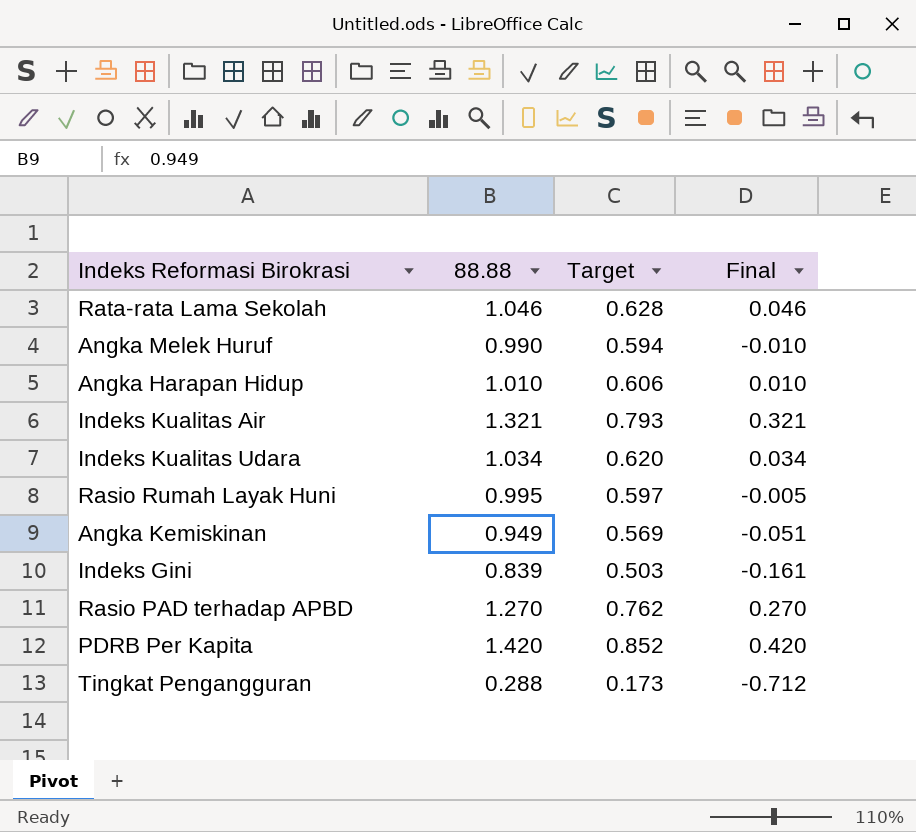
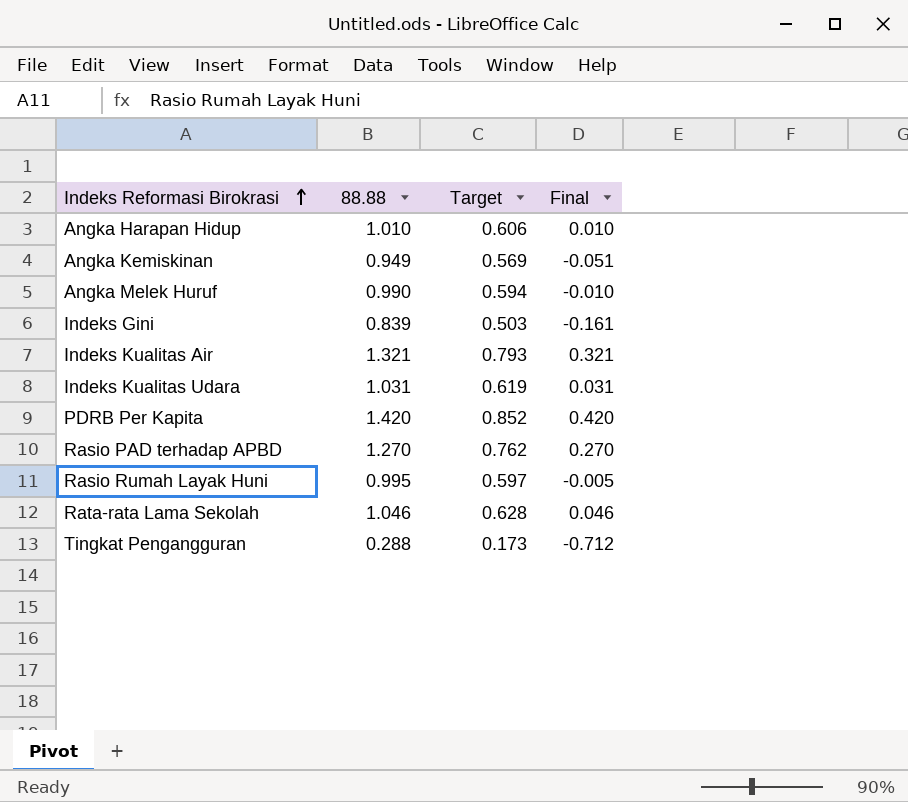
row order: none -> Indeks Reformasi Birokrasi ascending
Indeks Kualitas Udara | 88.88: 1.034 -> 1.031
Indeks Kualitas Udara | Target: 0.620 -> 0.619
Indeks Kualitas Udara | Final: 0.034 -> 0.031

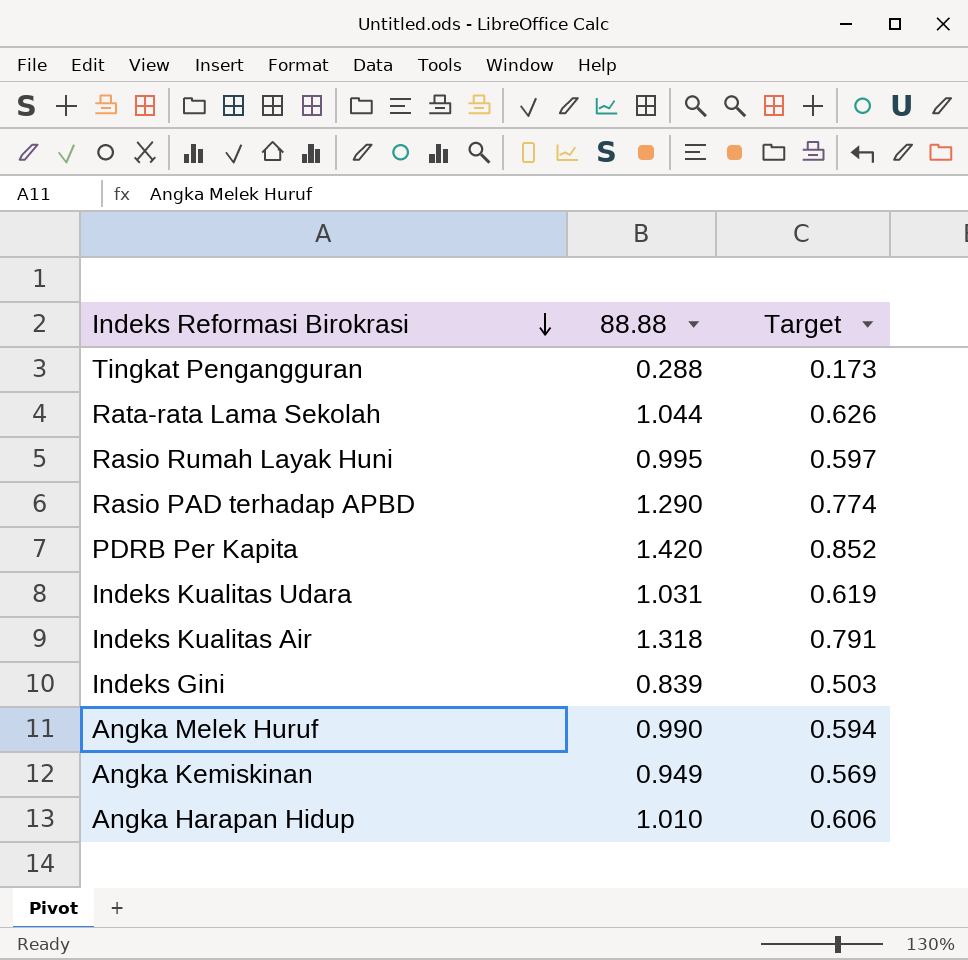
row order: Indeks Reformasi Birokrasi ascending -> Indeks Reformasi Birokrasi descending
column Final | formula: [88.88] - 1 -> none
Rata-rata Lama Sekolah | 88.88: 1.046 -> 1.044
Rata-rata Lama Sekolah | Target: 0.628 -> 0.626
Rasio PAD terhadap APBD | 88.88: 1.270 -> 1.290
Rasio PAD terhadap APBD | Target: 0.762 -> 0.774
Indeks Kualitas Air | 88.88: 1.321 -> 1.318
Indeks Kualitas Air | Target: 0.793 -> 0.791

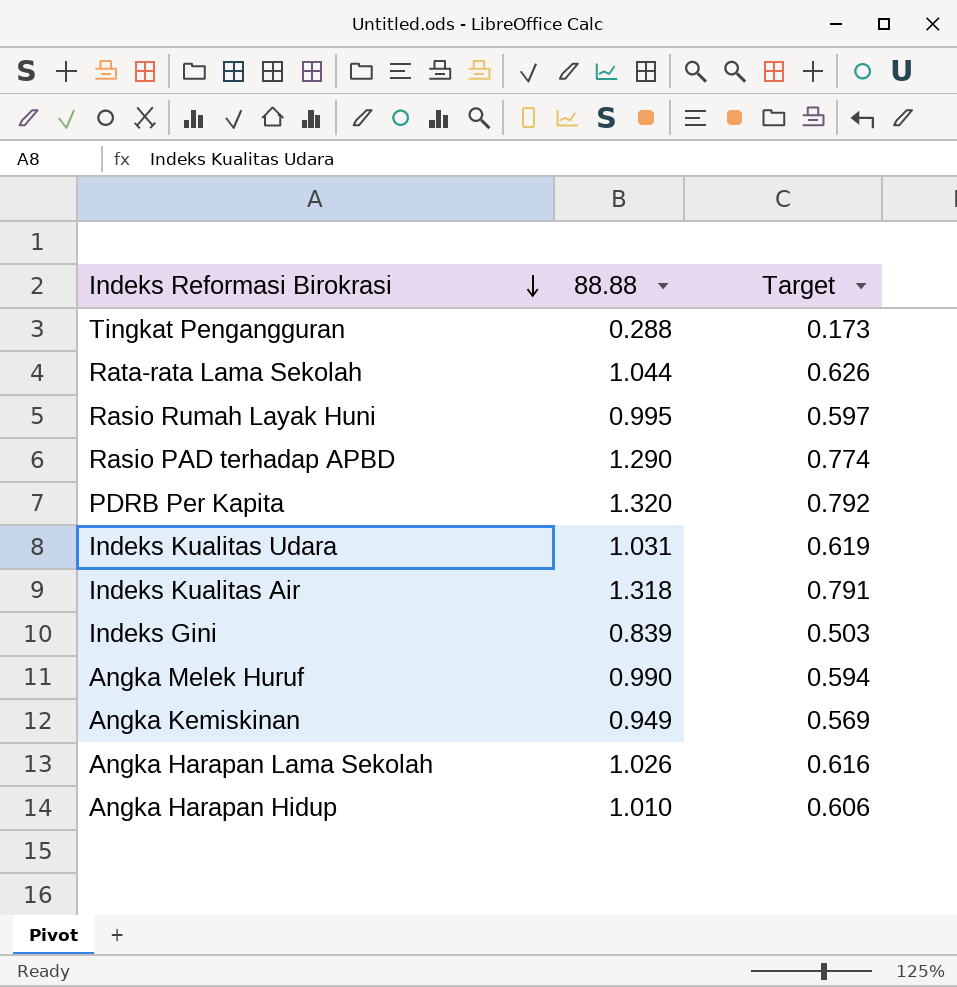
PDRB Per Kapita | 88.88: 1.420 -> 1.320
PDRB Per Kapita | Target: 0.852 -> 0.792
row Angka Harapan Lama Sekolah: none -> 1.026 | 0.616

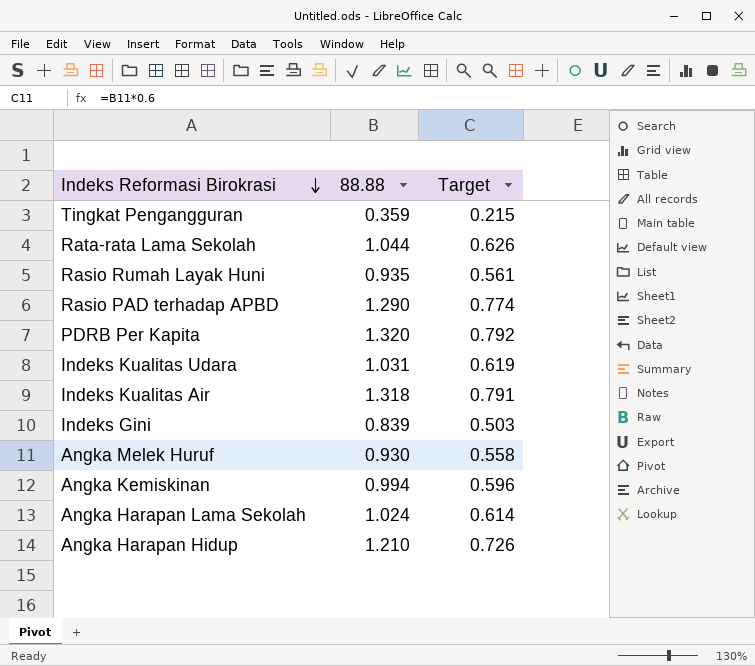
Tingkat Pengangguran | 88.88: 0.288 -> 0.359
Tingkat Pengangguran | Target: 0.173 -> 0.215
Rasio Rumah Layak Huni | 88.88: 0.995 -> 0.935
Rasio Rumah Layak Huni | Target: 0.597 -> 0.561
Angka Melek Huruf | 88.88: 0.990 -> 0.930
Angka Melek Huruf | Target: 0.594 -> 0.558
Angka Kemiskinan | 88.88: 0.949 -> 0.994
Angka Kemiskinan | Target: 0.569 -> 0.596
Angka Harapan Lama Sekolah | 88.88: 1.026 -> 1.024
Angka Harapan Lama Sekolah | Target: 0.616 -> 0.614
Angka Harapan Hidup | 88.88: 1.010 -> 1.210
Angka Harapan Hidup | Target: 0.606 -> 0.726

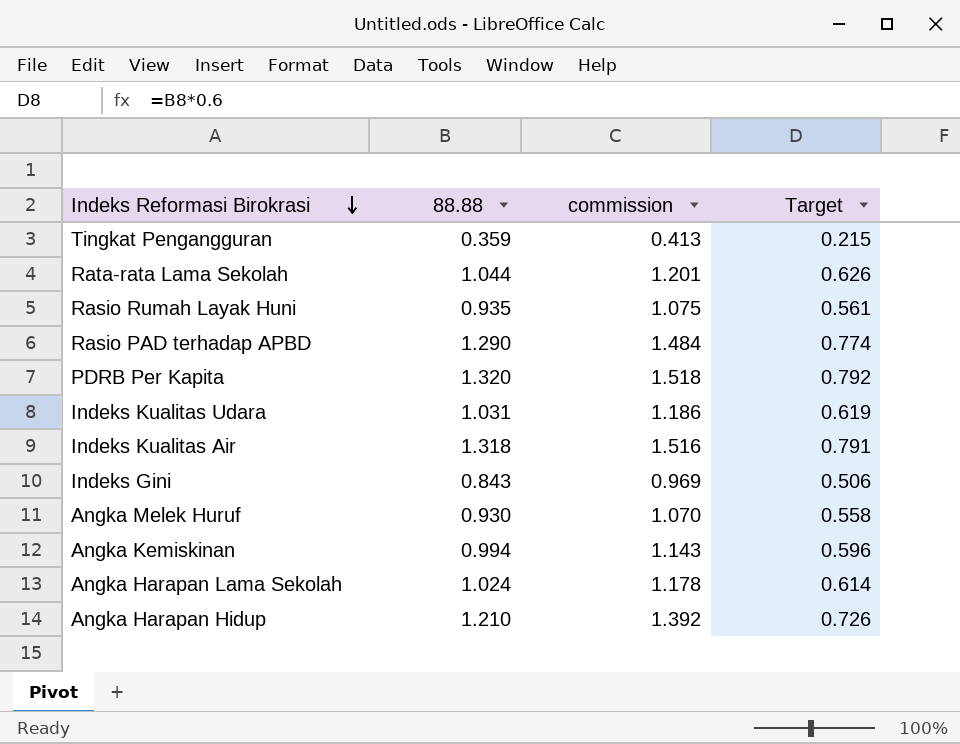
column commission | formula: none -> [88.88] * 1.15
Indeks Gini | 88.88: 0.839 -> 0.843
Indeks Gini | Target: 0.503 -> 0.506

